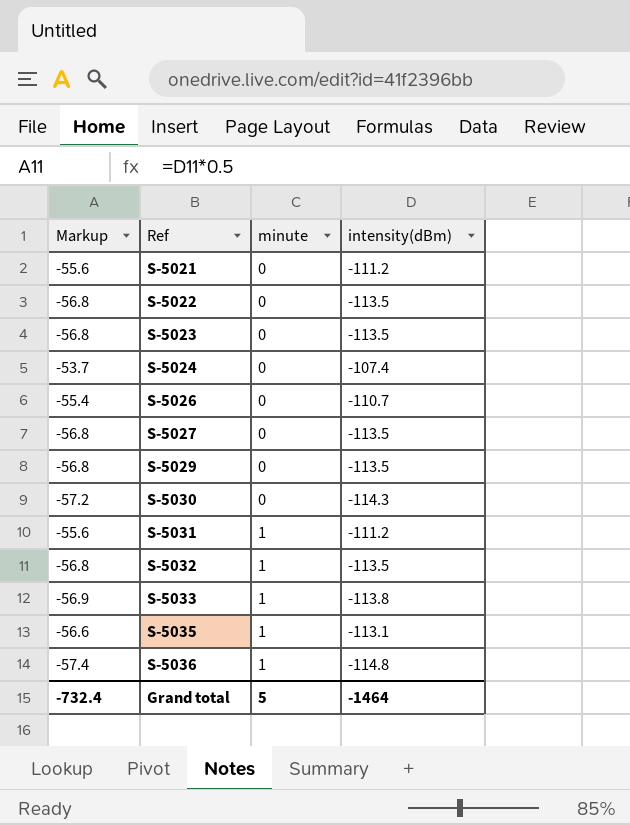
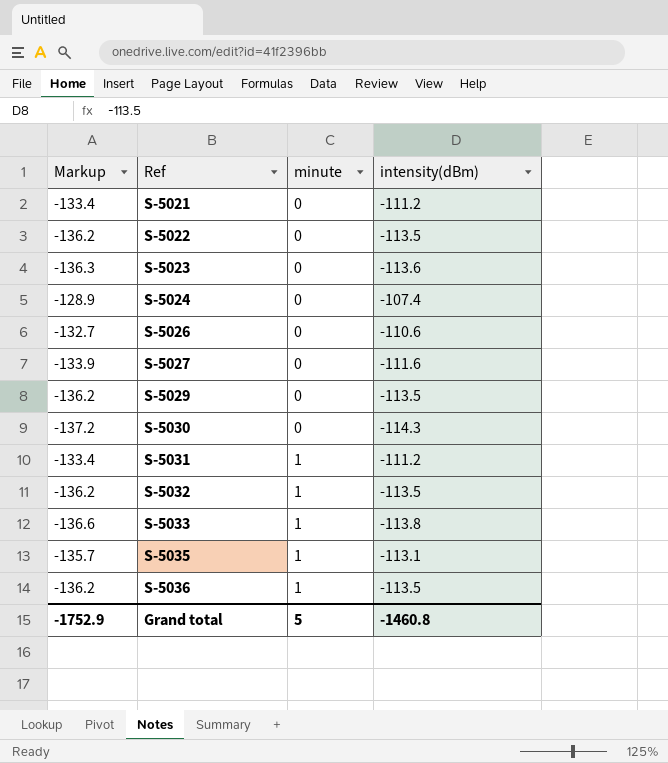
column Markup | formula: [intensity(dBm)] * 0.5 -> [intensity(dBm)] * 1.2
S-5023 | intensity(dBm): -113.5 -> -113.6
S-5026 | intensity(dBm): -110.7 -> -110.6
S-5027 | intensity(dBm): -113.5 -> -111.6
S-5036 | intensity(dBm): -114.8 -> -113.5
Grand total | Markup: -732.4 -> -1752.9
Grand total | intensity(dBm): -1464 -> -1460.8

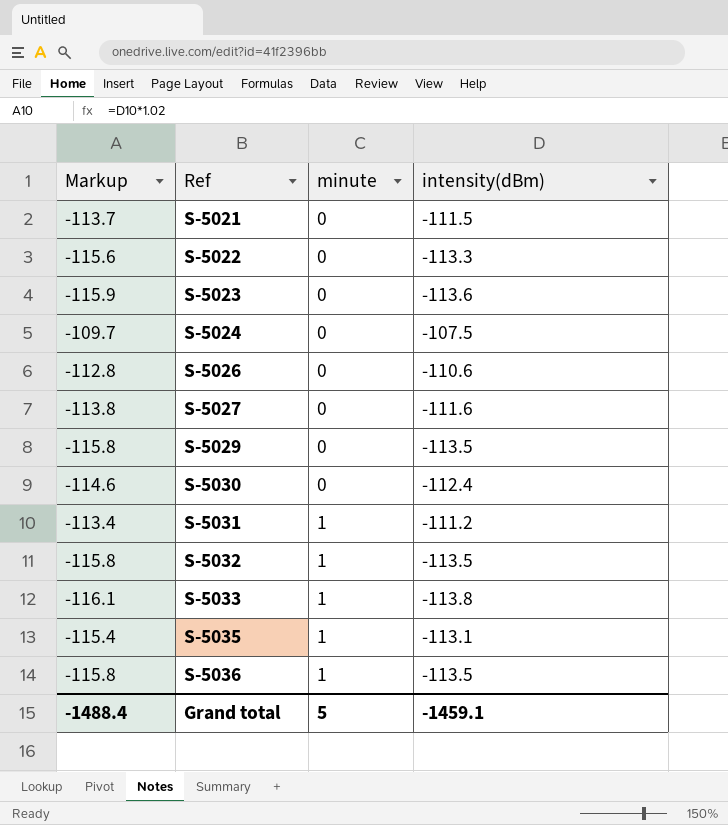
column Markup | formula: [intensity(dBm)] * 1.2 -> [intensity(dBm)] * 1.02
S-5021 | intensity(dBm): -111.2 -> -111.5
S-5022 | intensity(dBm): -113.5 -> -113.3
S-5024 | intensity(dBm): -107.4 -> -107.5
S-5030 | intensity(dBm): -114.3 -> -112.4
Grand total | Markup: -1752.9 -> -1488.4
Grand total | intensity(dBm): -1460.8 -> -1459.1

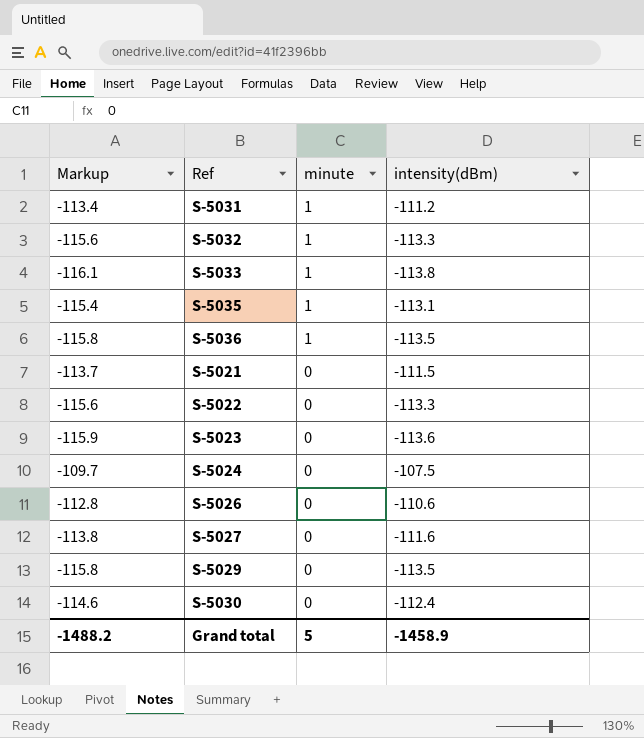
row order: Ref ascending -> minute descending
S-5032 | Markup: -115.8 -> -115.6
S-5032 | intensity(dBm): -113.5 -> -113.3
Grand total | Markup: -1488.4 -> -1488.2
Grand total | intensity(dBm): -1459.1 -> -1458.9

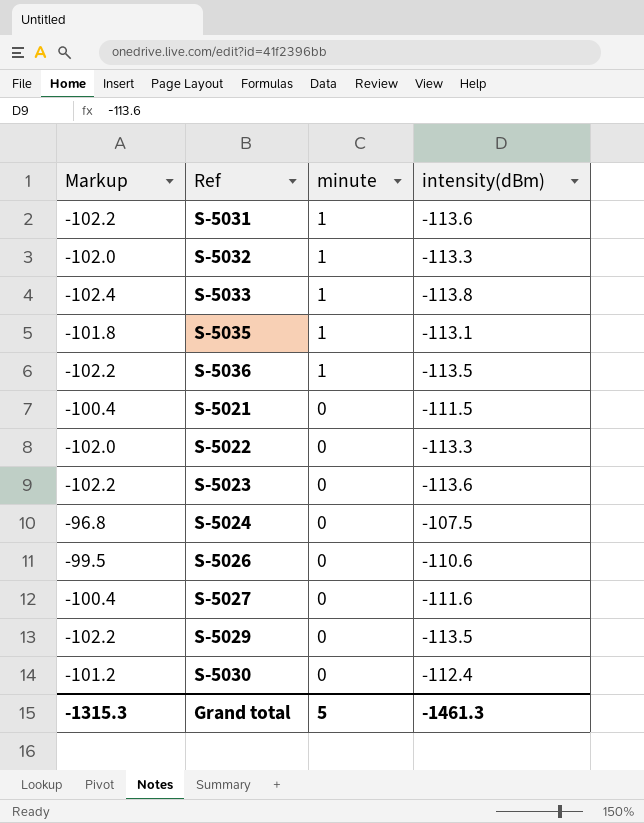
column Markup | formula: [intensity(dBm)] * 1.02 -> [intensity(dBm)] * 0.9
S-5031 | intensity(dBm): -111.2 -> -113.6
Grand total | Markup: -1488.2 -> -1315.3
Grand total | intensity(dBm): -1458.9 -> -1461.3

